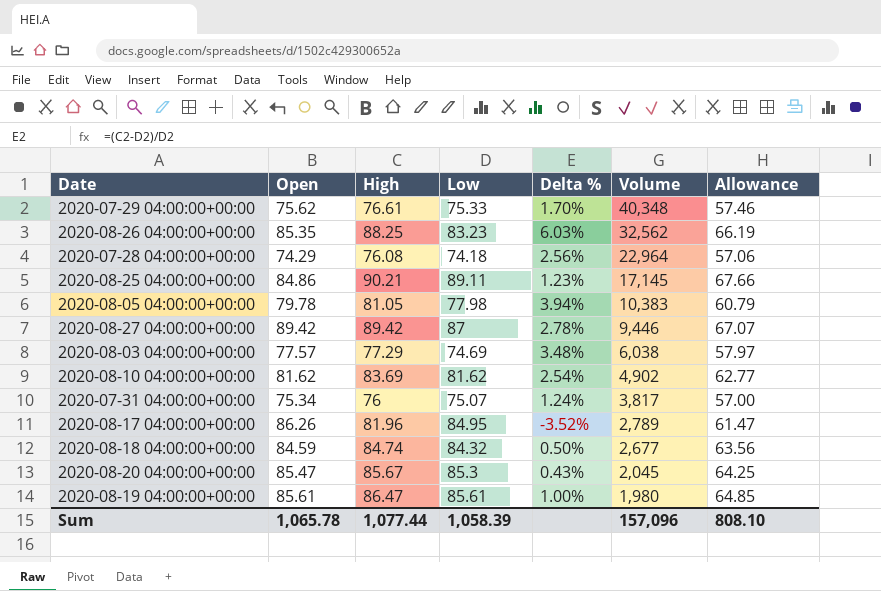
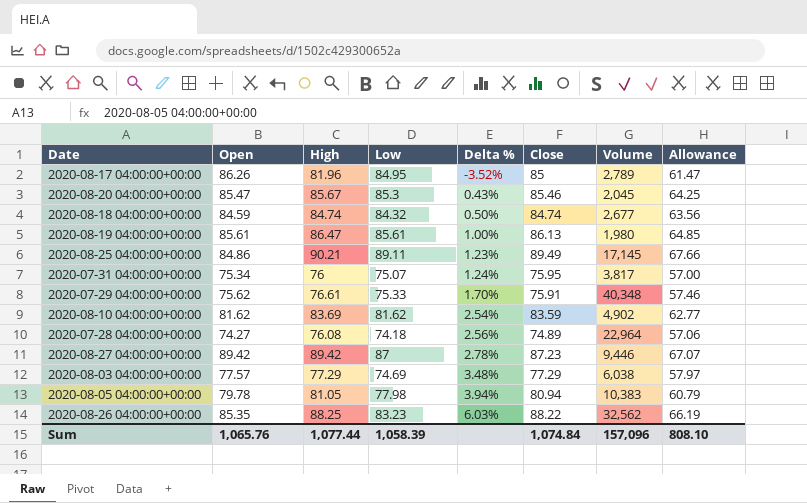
row order: Volume descending -> Delta % ascending
column Close | position: none -> 6
2020-07-28 04:00:00+00:00 | Open: 74.29 -> 74.27
Sum | Open: 1,065.78 -> 1,065.76

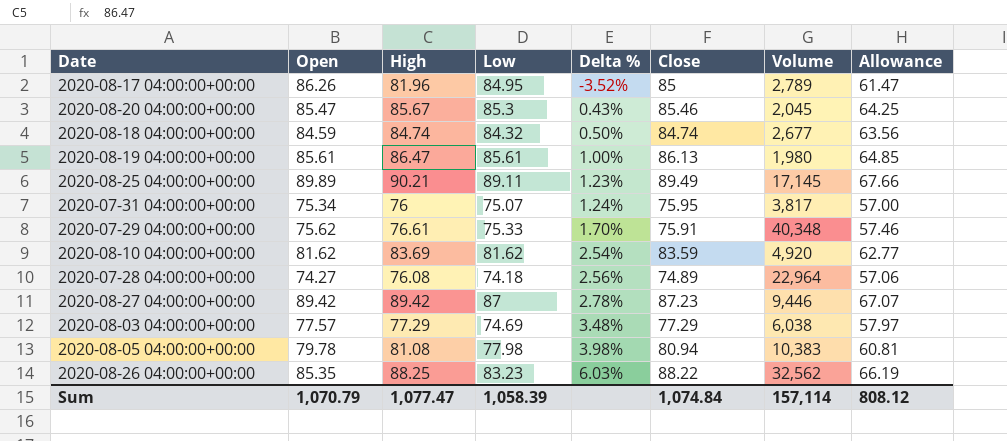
2020-08-25 04:00:00+00:00 | Open: 84.86 -> 89.89
2020-08-10 04:00:00+00:00 | Volume: 4,902 -> 4,920
2020-08-05 04:00:00+00:00 | High: 81.05 -> 81.08
2020-08-05 04:00:00+00:00 | Delta %: 3.94% -> 3.98%
2020-08-05 04:00:00+00:00 | Allowance: 60.79 -> 60.81
Sum | Open: 1,065.76 -> 1,070.79
Sum | High: 1,077.44 -> 1,077.47
Sum | Volume: 157,096 -> 157,114
Sum | Allowance: 808.10 -> 808.12

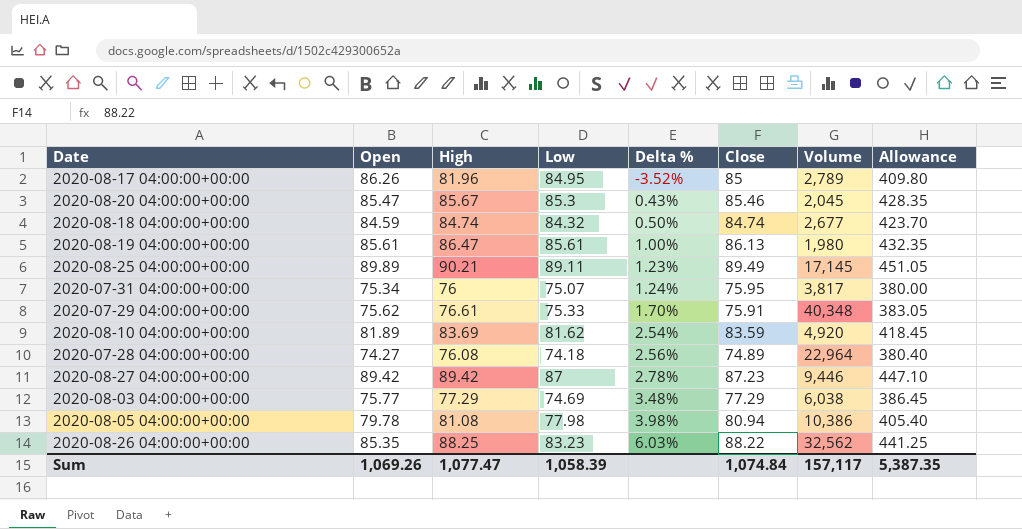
column Allowance | formula: [High] * 0.75 -> [High] * 5
2020-08-10 04:00:00+00:00 | Open: 81.62 -> 81.89
2020-08-03 04:00:00+00:00 | Open: 77.57 -> 75.77
2020-08-05 04:00:00+00:00 | Volume: 10,383 -> 10,386
Sum | Open: 1,070.79 -> 1,069.26
Sum | Volume: 157,114 -> 157,117
Sum | Allowance: 808.12 -> 5,387.35

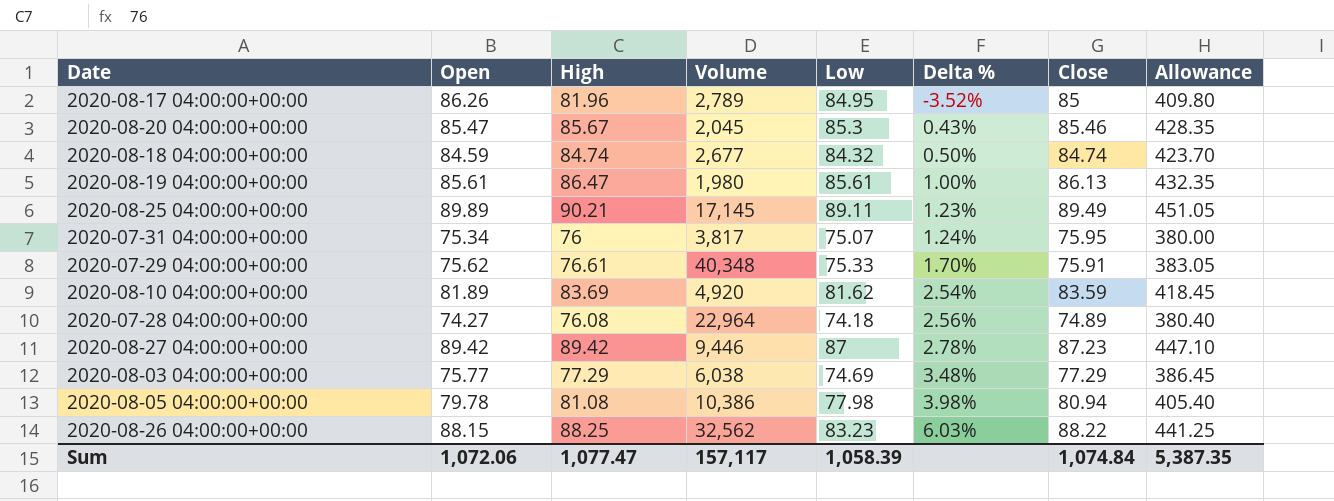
column Volume | position: 7 -> 4
2020-08-26 04:00:00+00:00 | Open: 85.35 -> 88.15
Sum | Open: 1,069.26 -> 1,072.06

